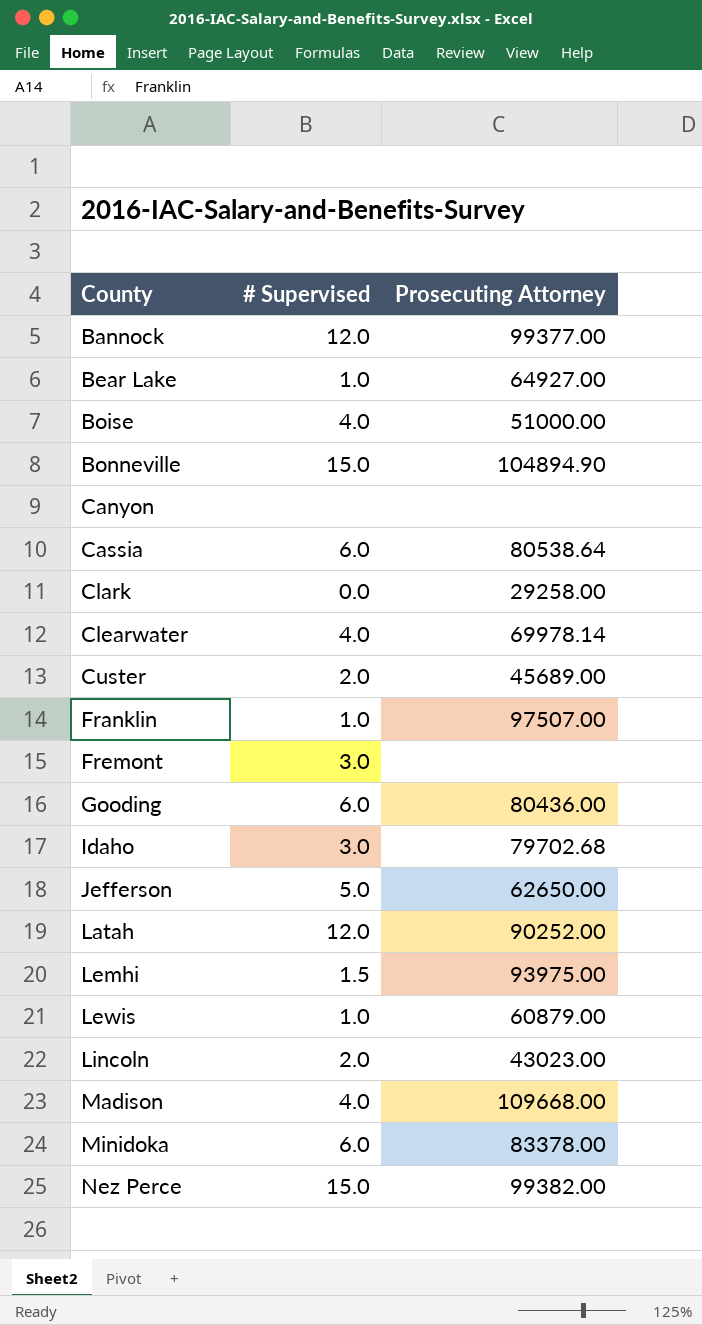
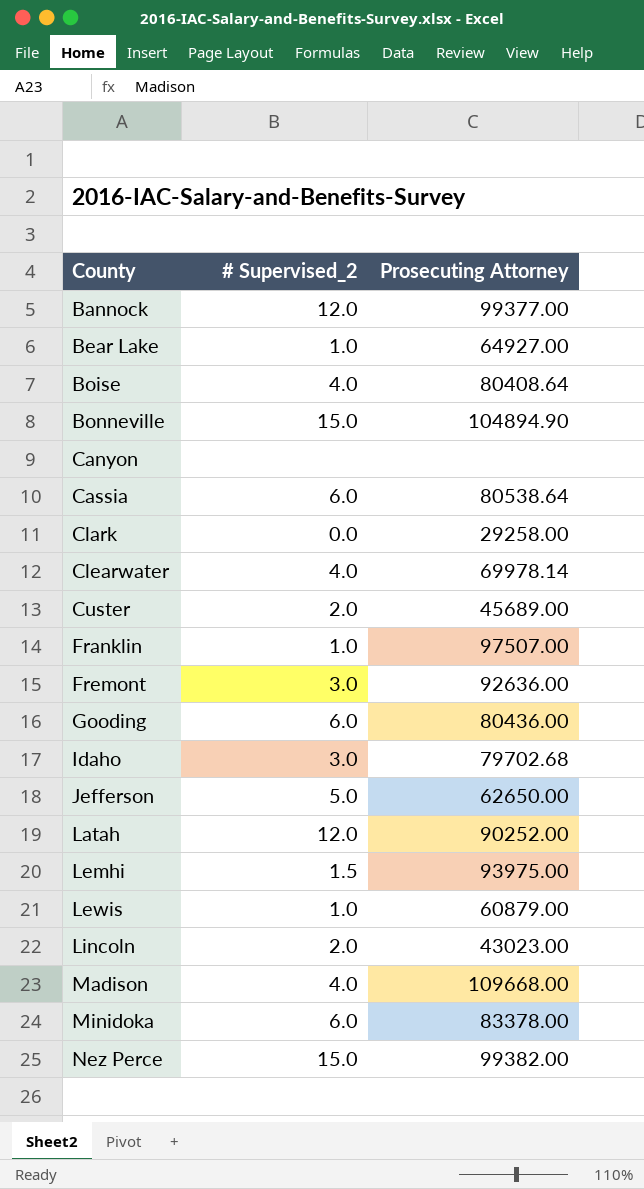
column name: # Supervised -> # Supervised_2
Boise | Prosecuting Attorney: 51000.00 -> 80408.64
Fremont | Prosecuting Attorney: none -> 92636.00

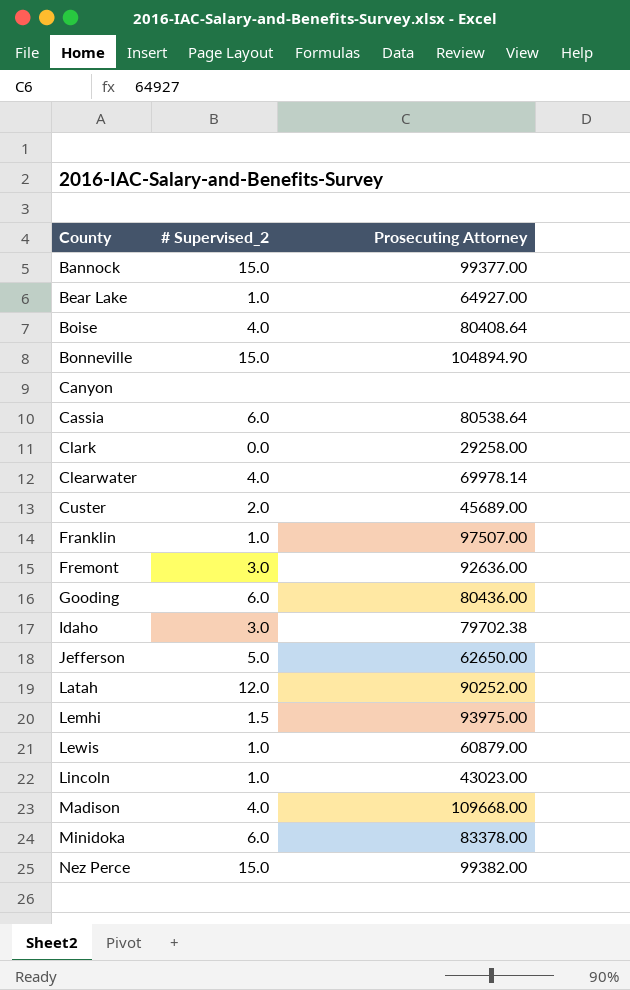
Bannock | # Supervised_2: 12.0 -> 15.0
Idaho | Prosecuting Attorney: 79702.68 -> 79702.38
Lincoln | # Supervised_2: 2.0 -> 1.0

